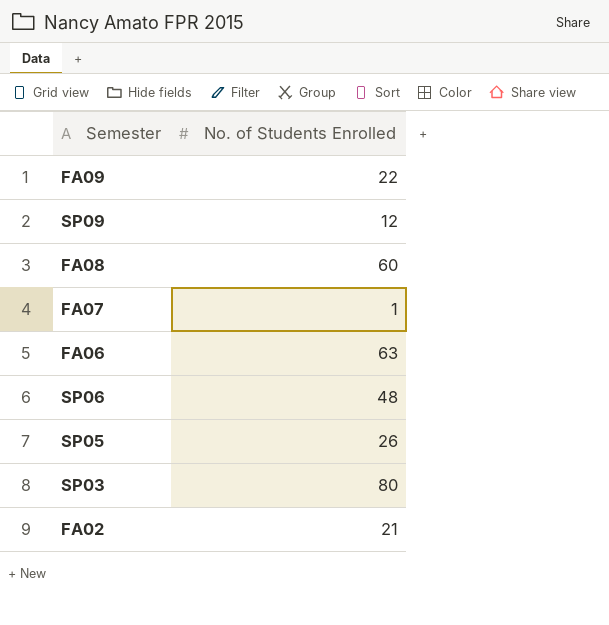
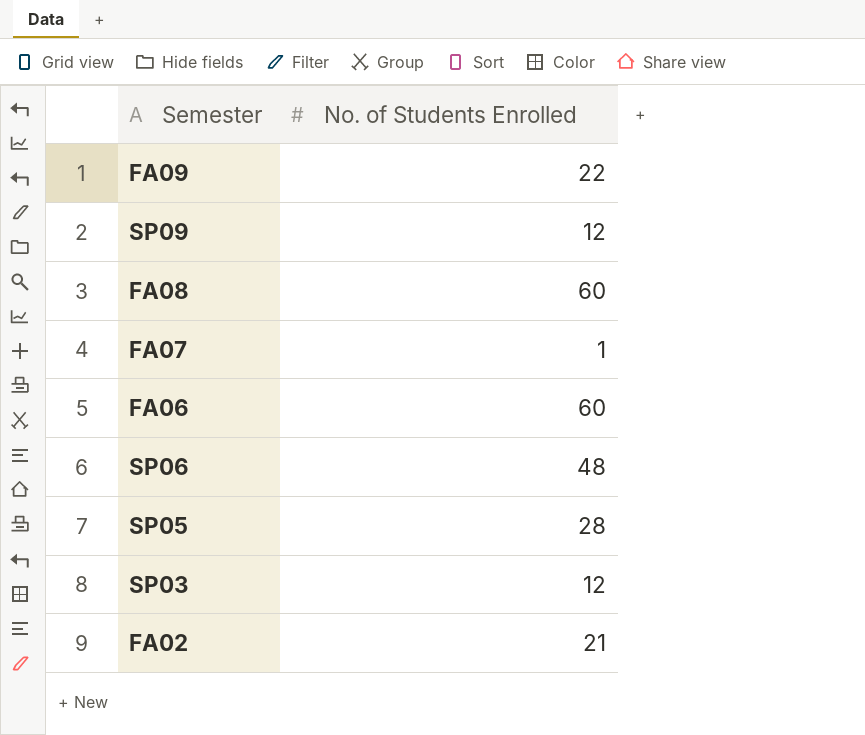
FA06 | No. of Students Enrolled: 63 -> 60
SP05 | No. of Students Enrolled: 26 -> 28
SP03 | No. of Students Enrolled: 80 -> 12

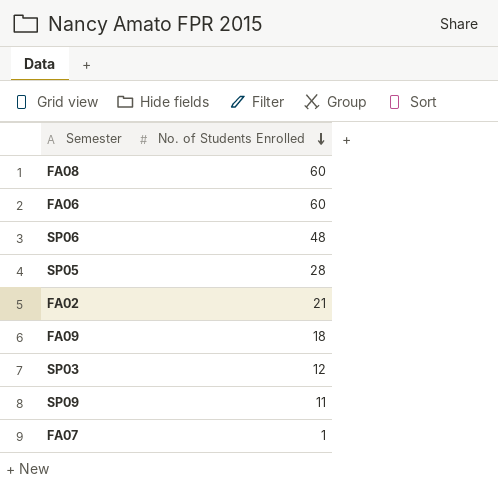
row order: none -> No. of Students Enrolled descending
FA09 | No. of Students Enrolled: 22 -> 18
SP09 | No. of Students Enrolled: 12 -> 11

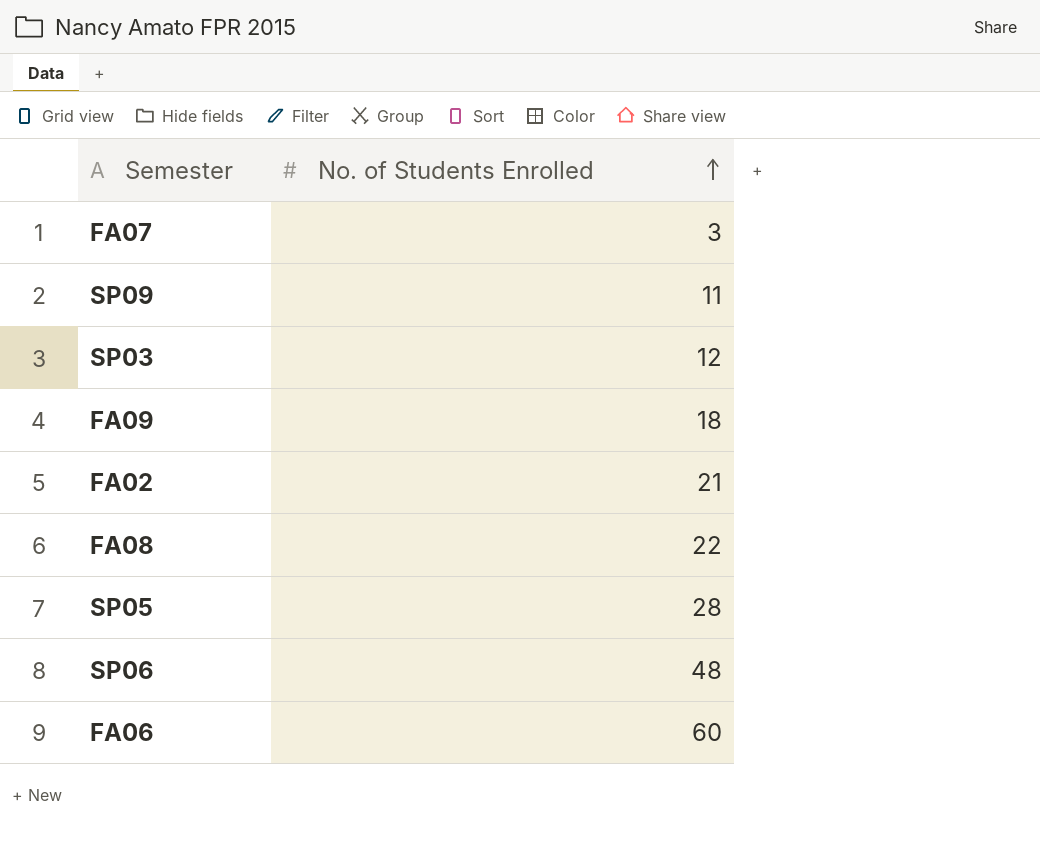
row order: No. of Students Enrolled descending -> No. of Students Enrolled ascending
FA07 | No. of Students Enrolled: 1 -> 3
FA08 | No. of Students Enrolled: 60 -> 22

